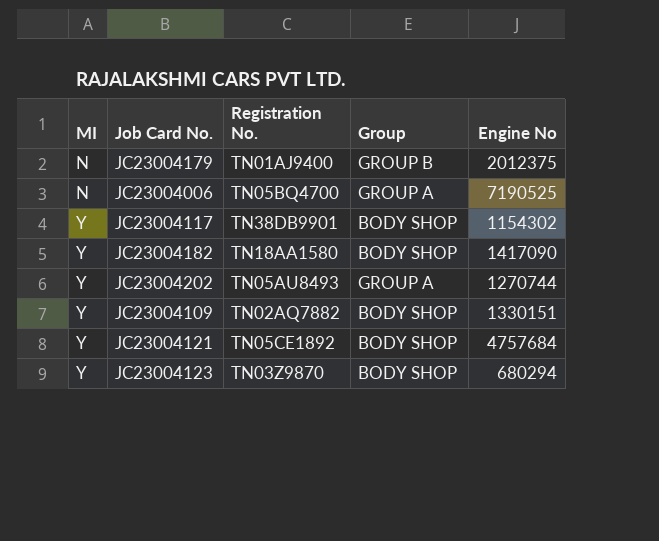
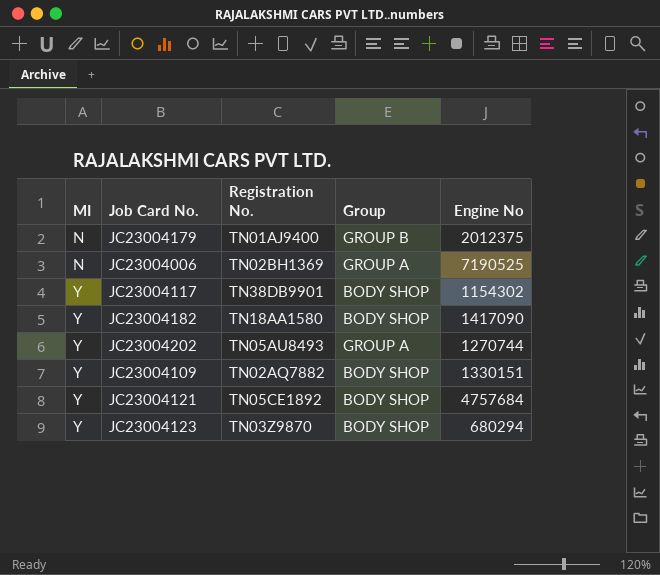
JC23004006 | Registration No.: TN05BQ4700 -> TN02BH1369

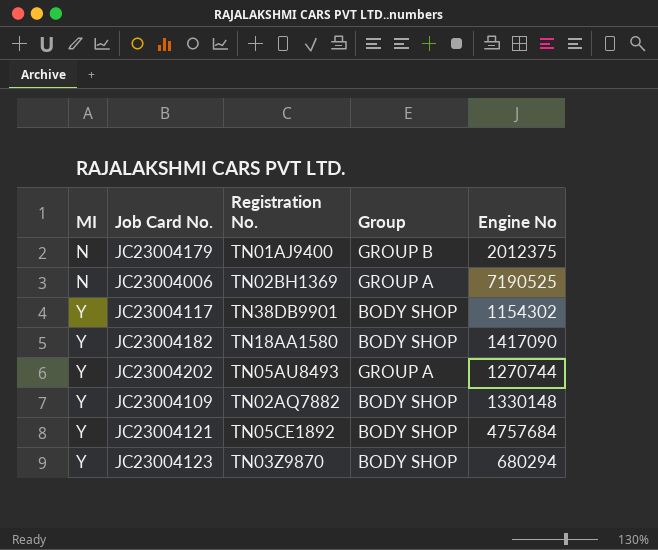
JC23004109 | Engine No: 1330151 -> 1330148

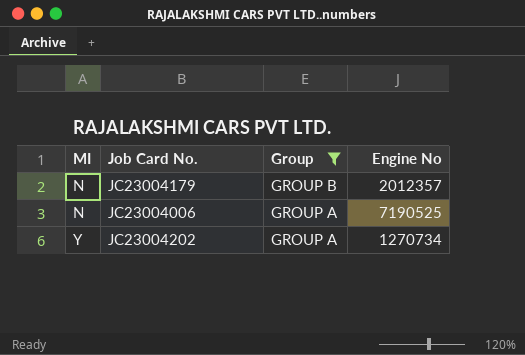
filter: none -> Group != BODY SHOP
column Registration No. | position: 3 -> none
JC23004179 | Engine No: 2012375 -> 2012357
JC23004202 | Engine No: 1270744 -> 1270734

